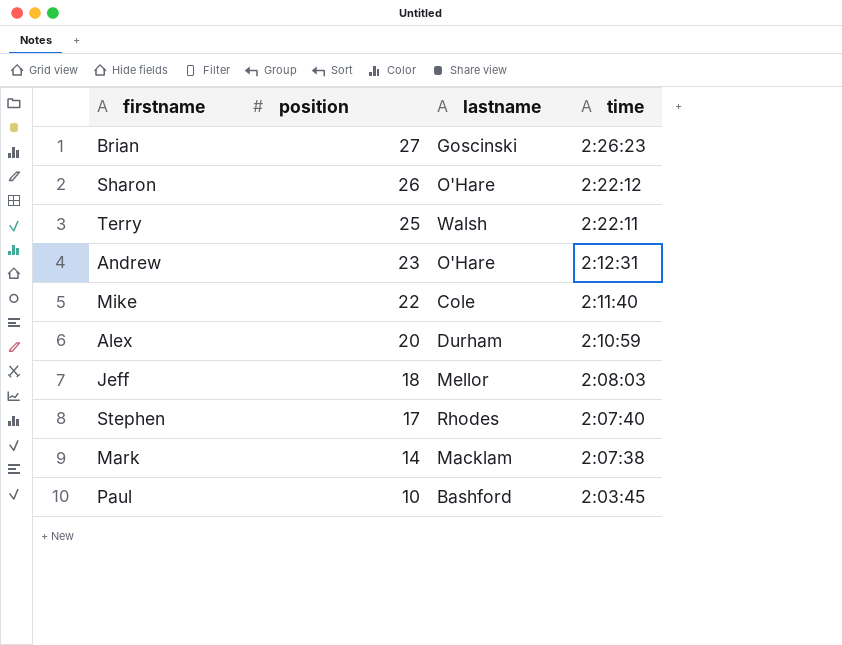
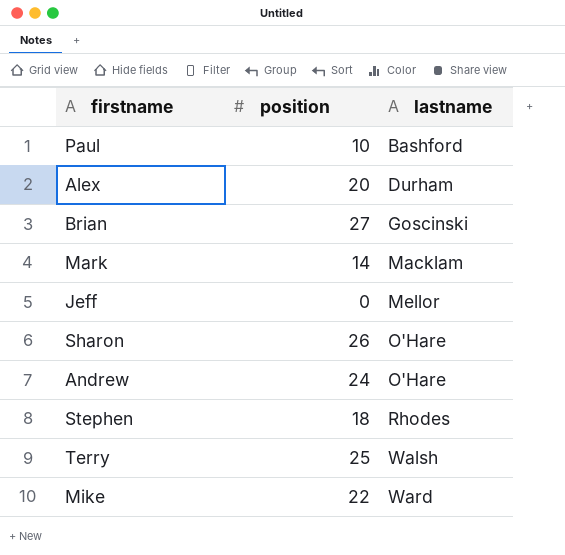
row order: position descending -> lastname ascending
column time | position: 4 -> none
Jeff | position: 18 -> 0
Andrew | position: 23 -> 24
Stephen | position: 17 -> 18
Mike | lastname: Cole -> Ward

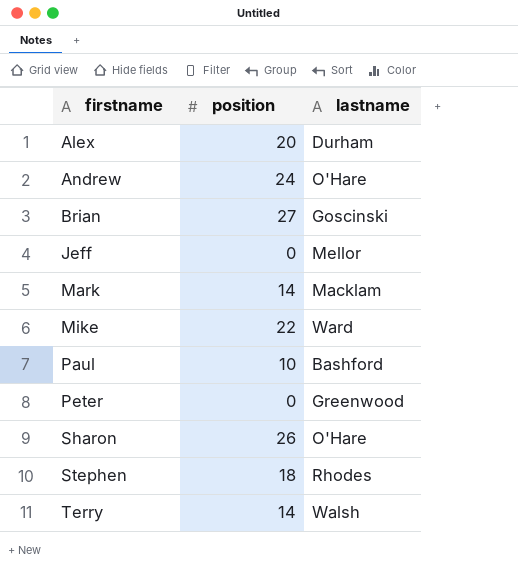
row order: lastname ascending -> firstname ascending
row Peter: none -> 0 | Greenwood
Terry | position: 25 -> 14

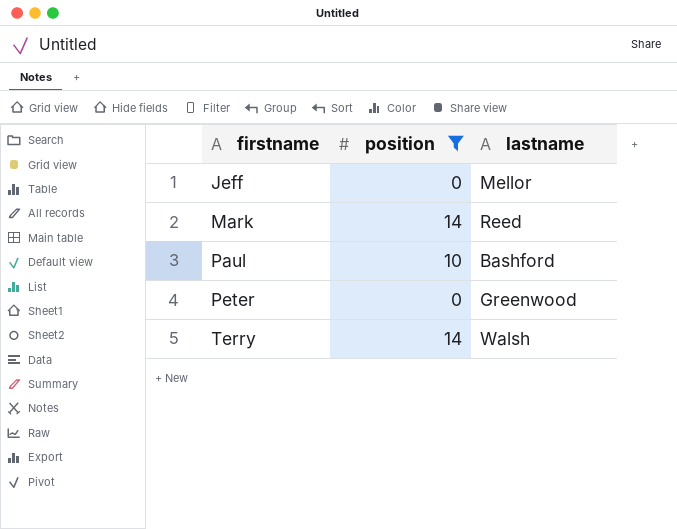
filter: none -> position <= 14
Mark | lastname: Macklam -> Reed

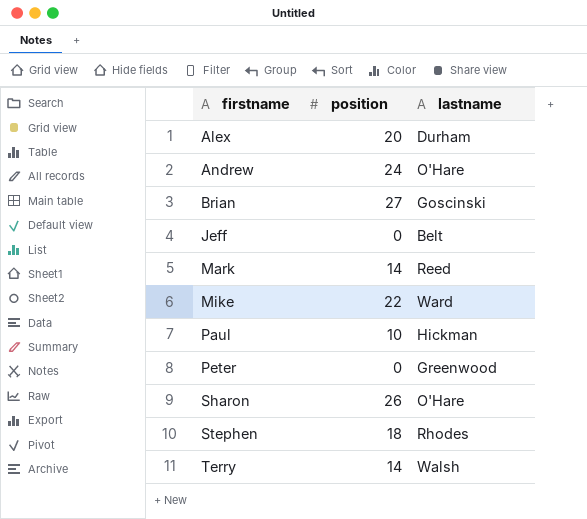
filter: position <= 14 -> none
Jeff | lastname: Mellor -> Belt
Paul | lastname: Bashford -> Hickman

